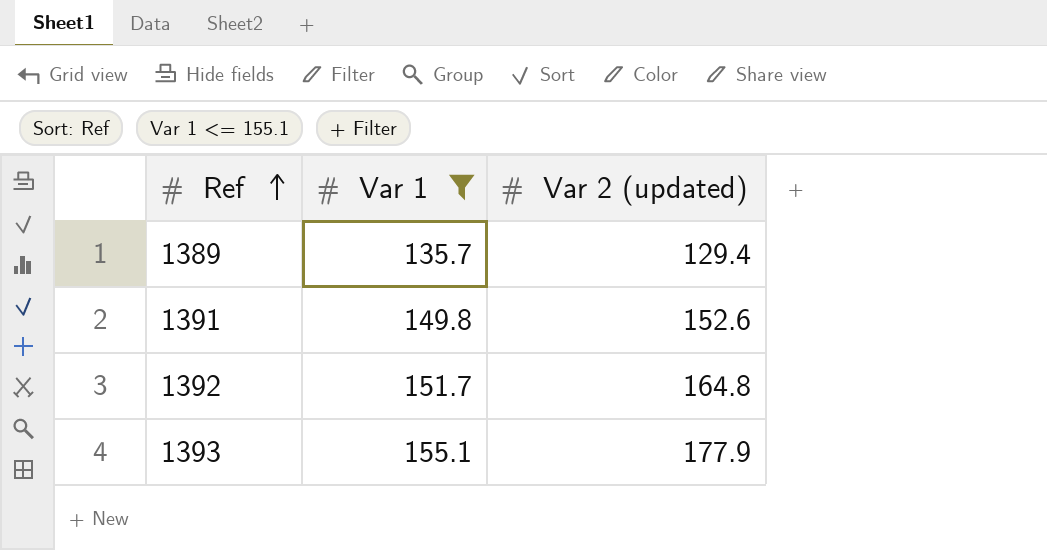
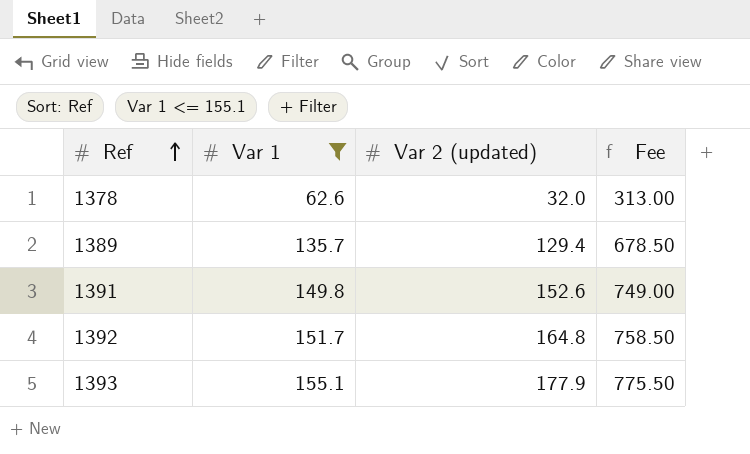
column Fee | formula: none -> [Var 1] * 5
row 1378: none -> 62.6 | 32.0 | 313.00

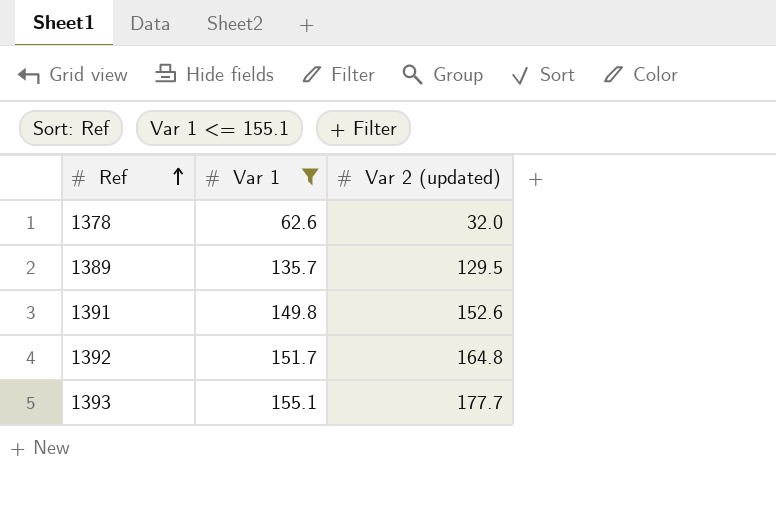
column Fee | formula: [Var 1] * 5 -> none
1389 | Var 2 (updated): 129.4 -> 129.5
1393 | Var 2 (updated): 177.9 -> 177.7

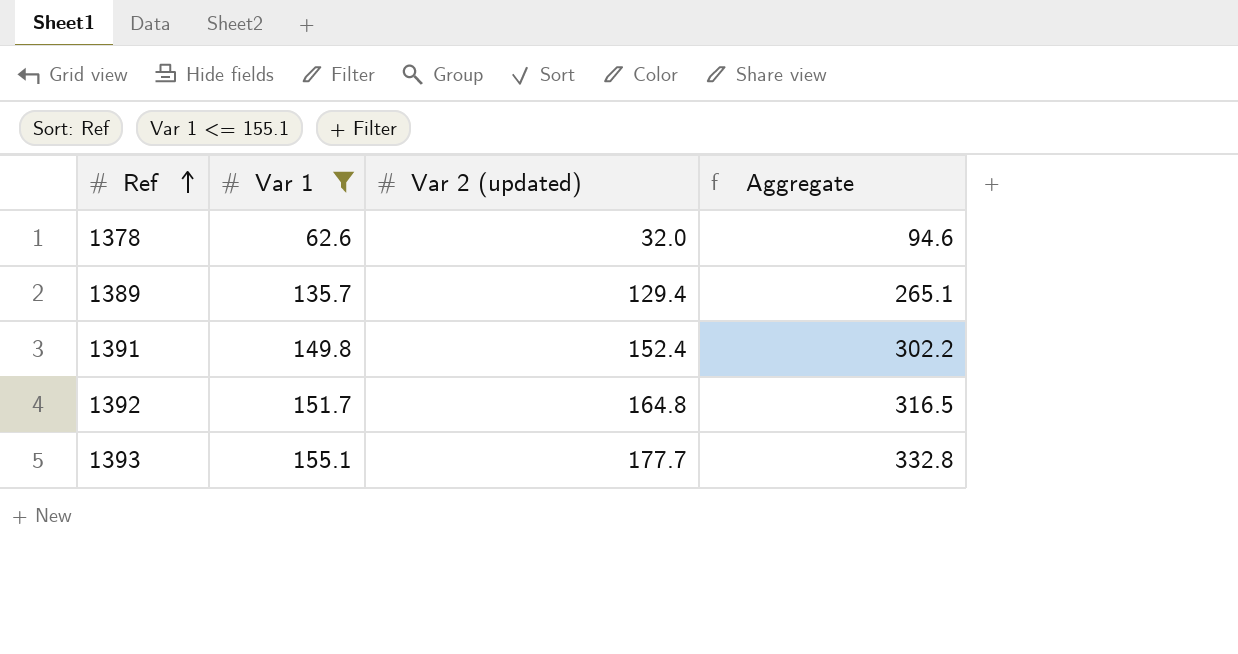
column Aggregate | formula: none -> [Var 1] + [Var 2 (updated)]
1389 | Var 2 (updated): 129.5 -> 129.4
1391 | Var 2 (updated): 152.6 -> 152.4

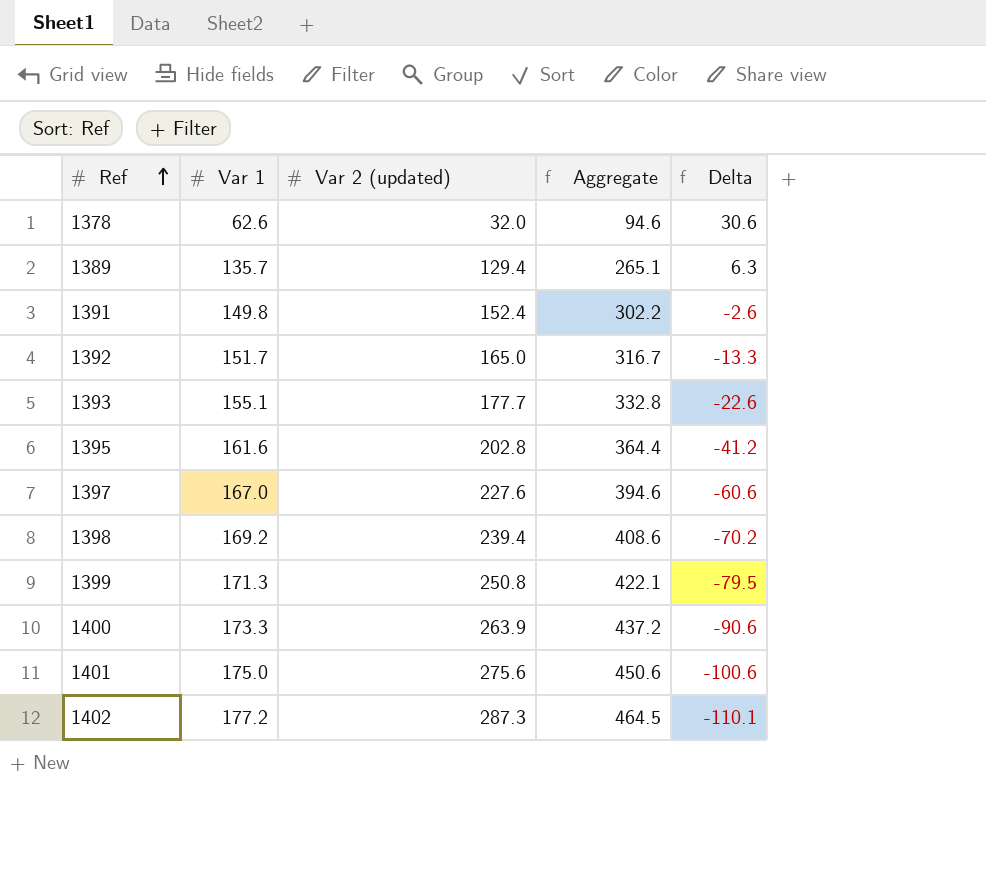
filter: Var 1 <= 155.1 -> none
column Delta | formula: none -> [Var 1] - [Var 2 (updated)]
1392 | Var 2 (updated): 164.8 -> 165.0
1392 | Aggregate: 316.5 -> 316.7

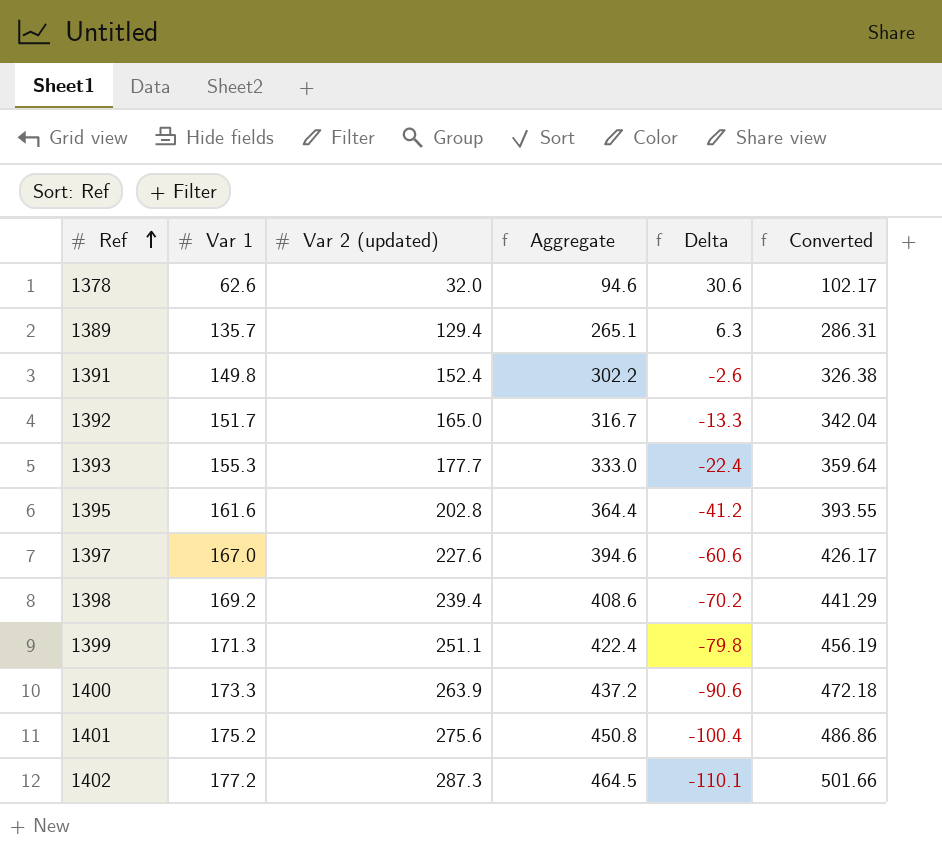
column Converted | formula: none -> [Aggregate] * 1.08
1393 | Var 1: 155.1 -> 155.3
1393 | Aggregate: 332.8 -> 333.0
1393 | Delta: -22.6 -> -22.4
1399 | Var 2 (updated): 250.8 -> 251.1
1399 | Aggregate: 422.1 -> 422.4
1399 | Delta: -79.5 -> -79.8
1401 | Var 1: 175.0 -> 175.2
1401 | Aggregate: 450.6 -> 450.8
1401 | Delta: -100.6 -> -100.4

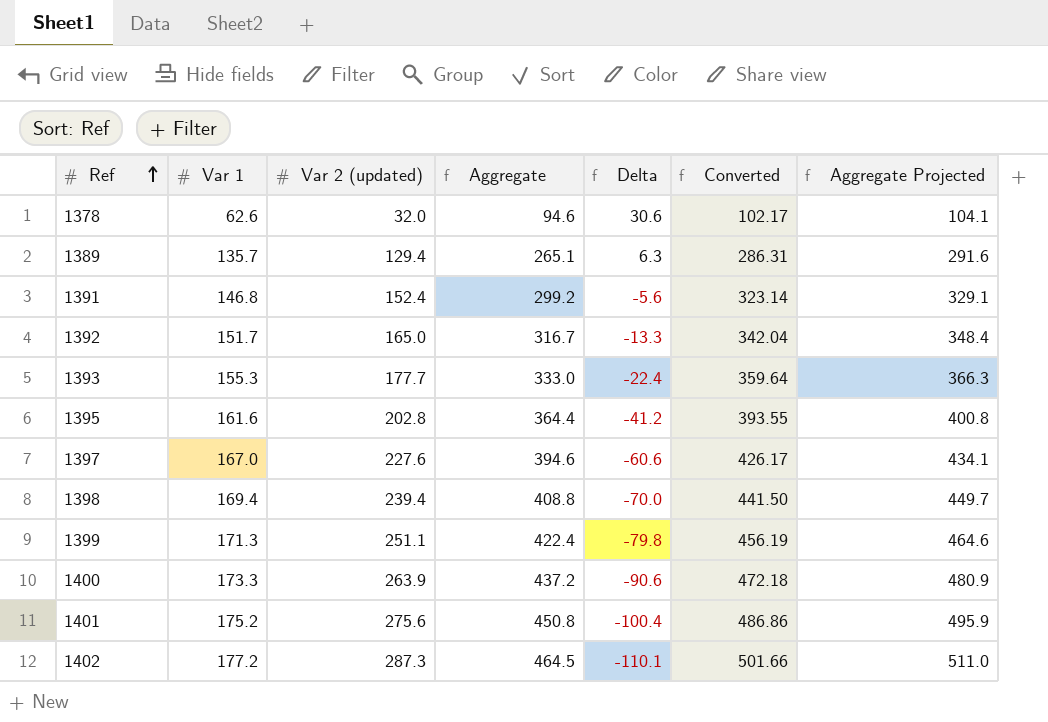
column Aggregate Projected | formula: none -> [Aggregate] * 1.1
1391 | Var 1: 149.8 -> 146.8
1391 | Aggregate: 302.2 -> 299.2
1391 | Delta: -2.6 -> -5.6
1391 | Converted: 326.38 -> 323.14
1398 | Var 1: 169.2 -> 169.4
1398 | Aggregate: 408.6 -> 408.8
1398 | Delta: -70.2 -> -70.0
1398 | Converted: 441.29 -> 441.50

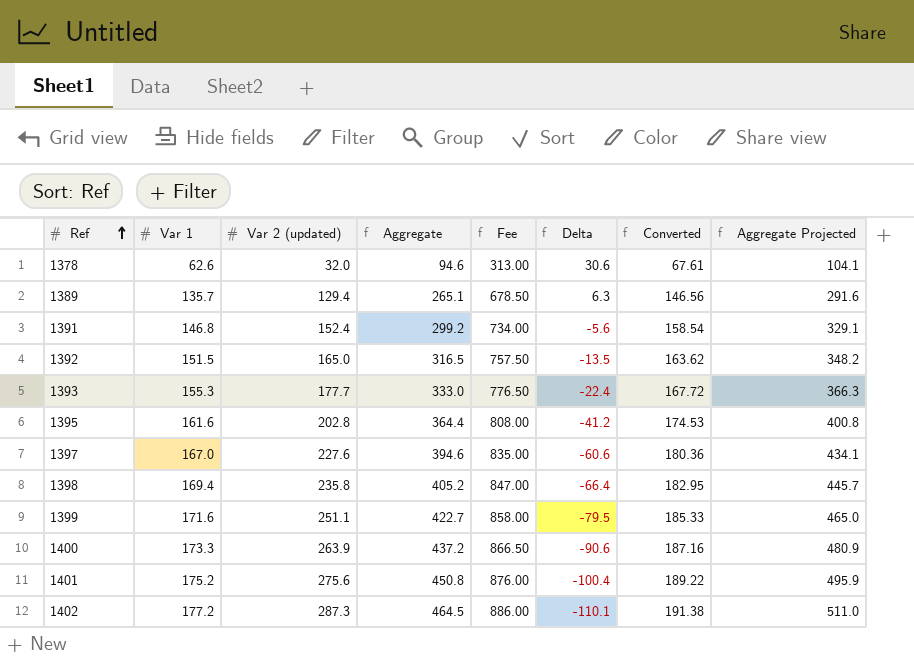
column Fee | formula: none -> [Var 1] * 5
column Converted | formula: [Aggregate] * 1.08 -> [Var 1] * 1.08
1392 | Var 1: 151.7 -> 151.5
1392 | Aggregate: 316.7 -> 316.5
1392 | Delta: -13.3 -> -13.5
1392 | Aggregate Projected: 348.4 -> 348.2
1398 | Var 2 (updated): 239.4 -> 235.8
1398 | Aggregate: 408.8 -> 405.2
1398 | Delta: -70.0 -> -66.4
1398 | Aggregate Projected: 449.7 -> 445.7
1399 | Var 1: 171.3 -> 171.6
1399 | Aggregate: 422.4 -> 422.7
1399 | Delta: -79.8 -> -79.5
1399 | Aggregate Projected: 464.6 -> 465.0

